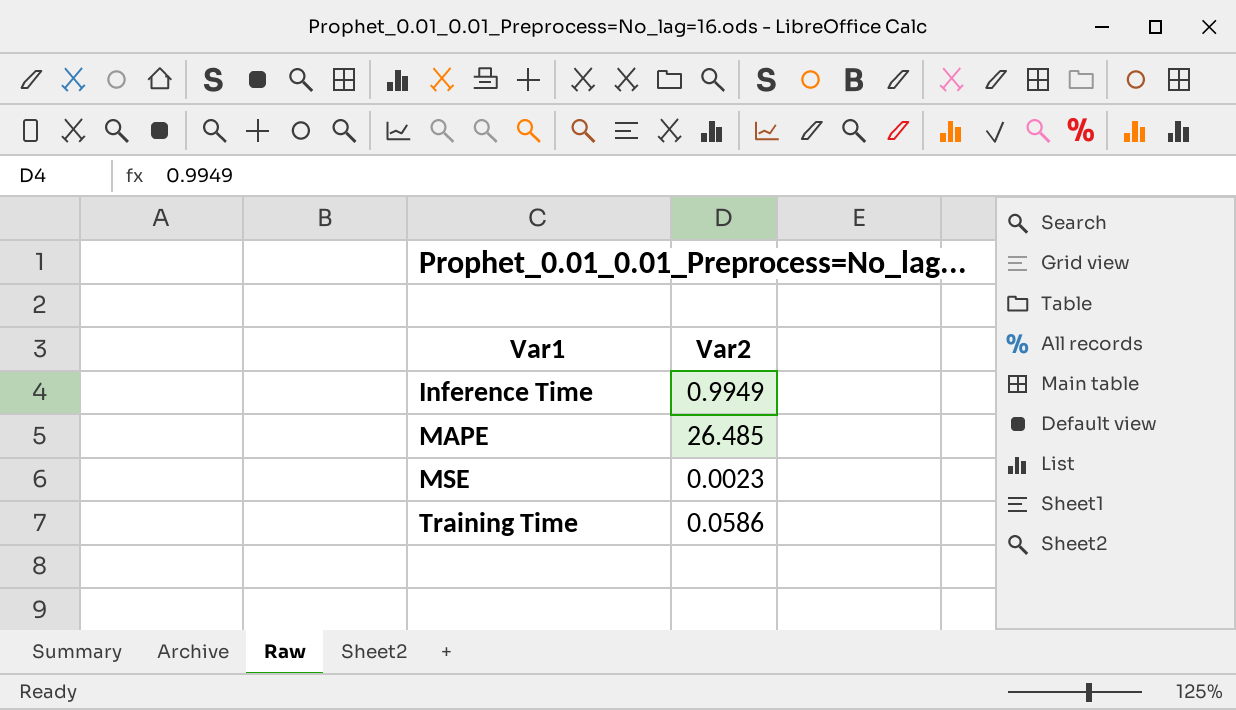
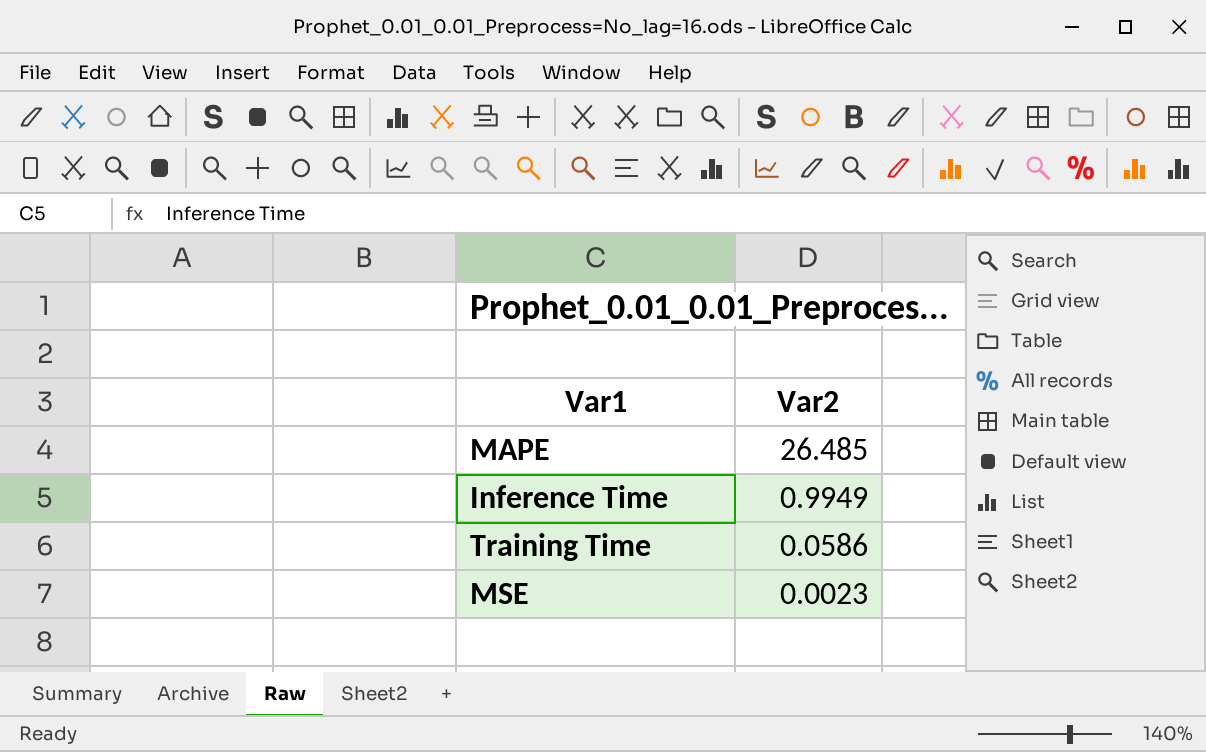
row order: Var1 ascending -> Var2 descending

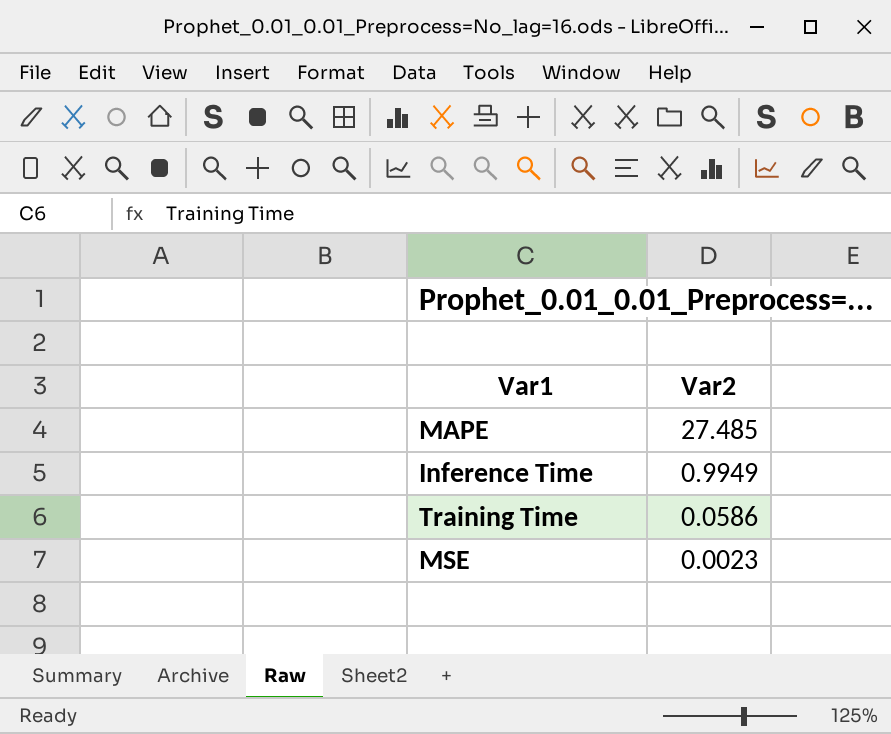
MAPE | Var2: 26.485 -> 27.485

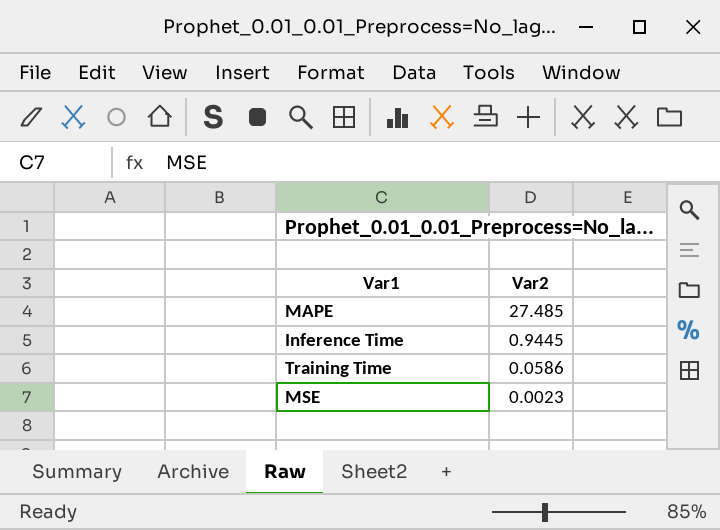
Inference Time | Var2: 0.9949 -> 0.9445

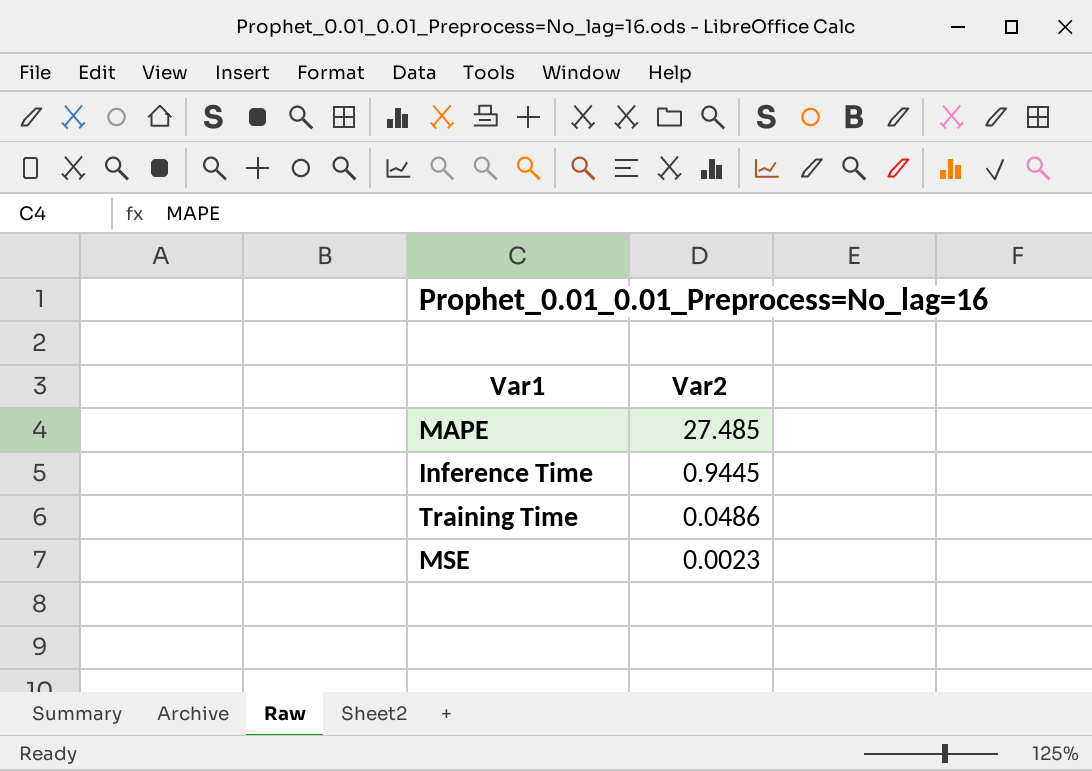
Training Time | Var2: 0.0586 -> 0.0486

